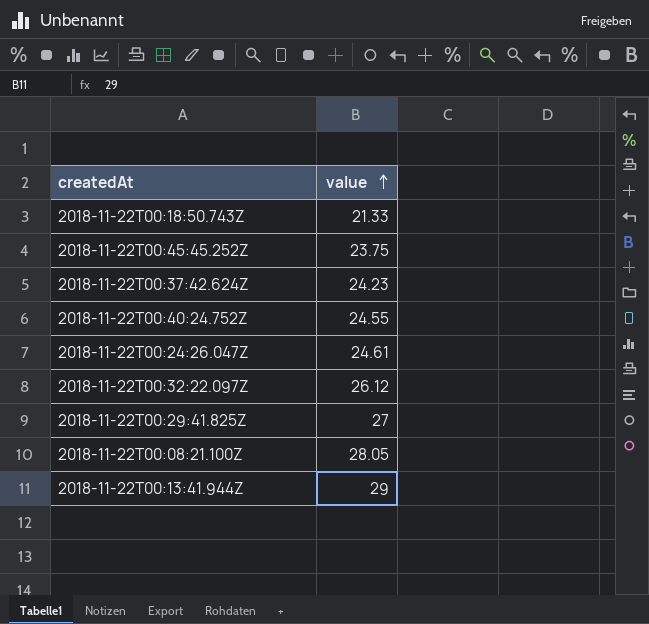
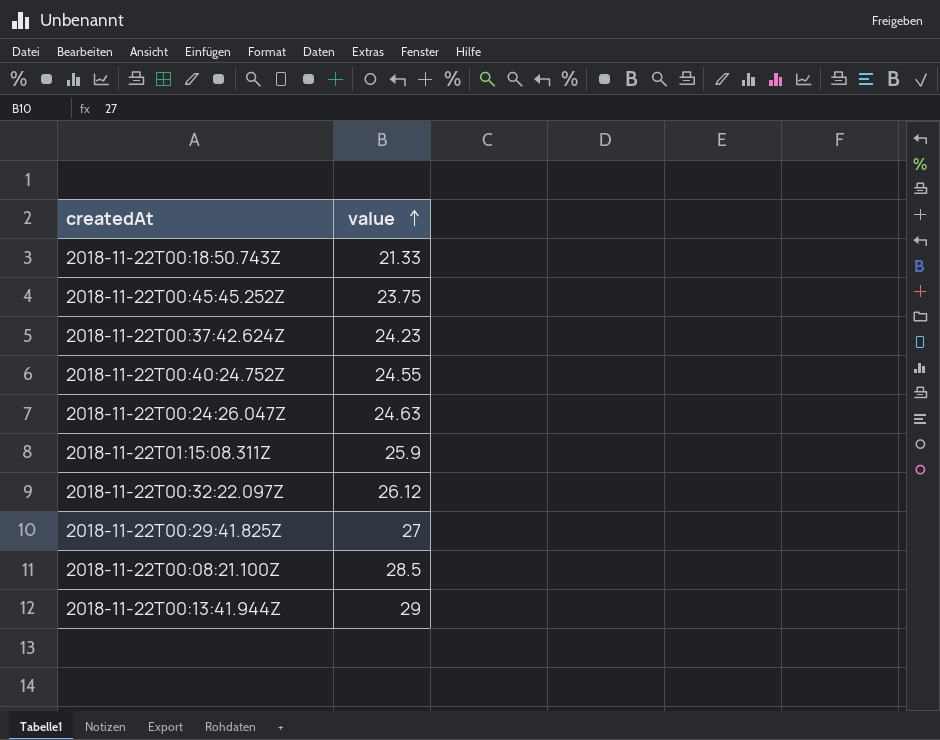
2018-11-22T00:24:26.047Z | value: 24.61 -> 24.63
row 2018-11-22T01:15:08.311Z: none -> 25.9
2018-11-22T00:08:21.100Z | value: 28.05 -> 28.5

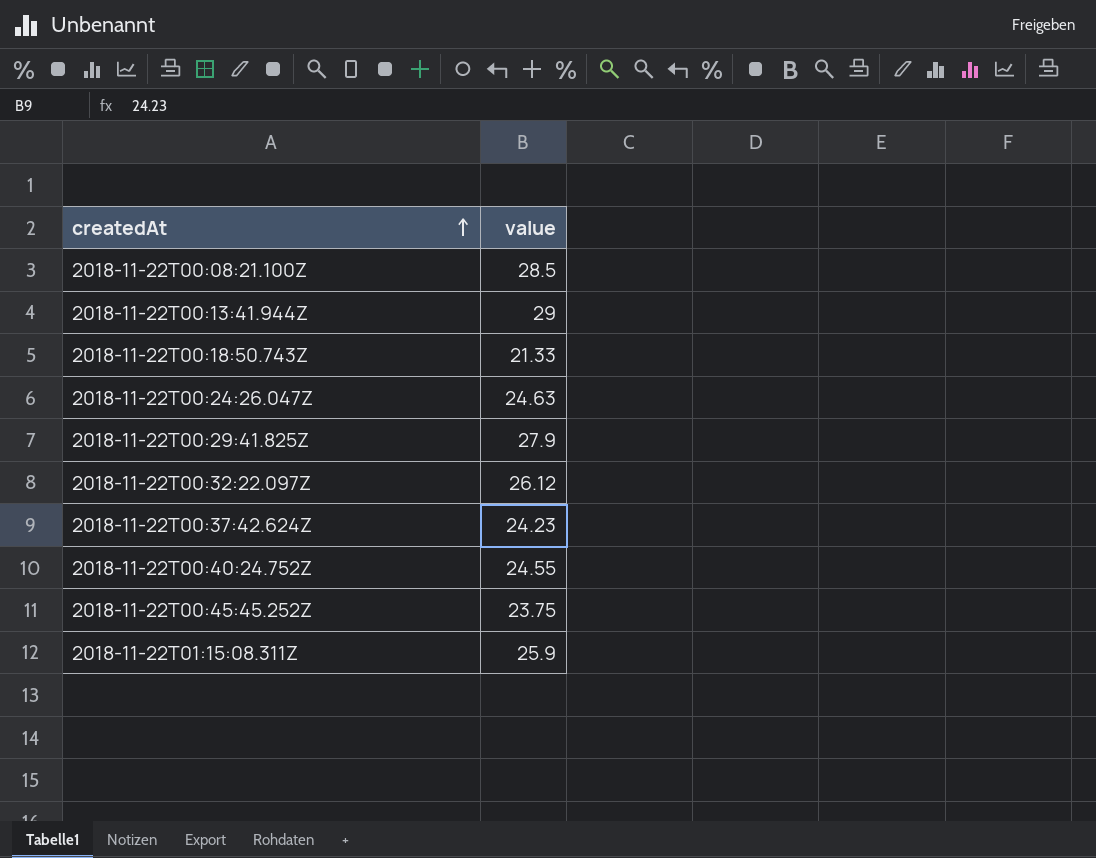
row order: value ascending -> createdAt ascending
2018-11-22T00:29:41.825Z | value: 27 -> 27.9

